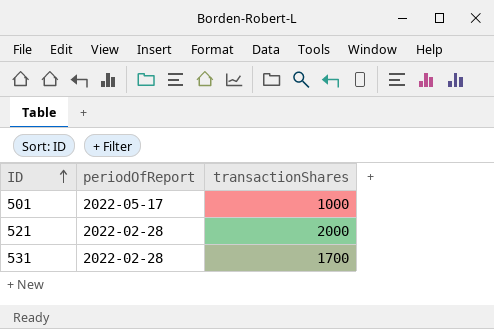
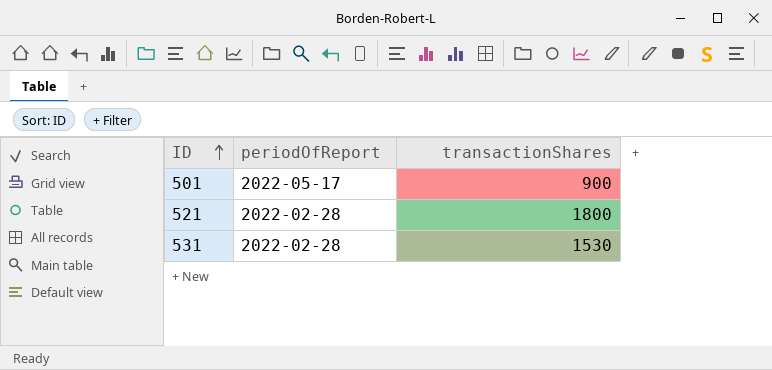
501 | transactionShares: 1000 -> 900
521 | transactionShares: 2000 -> 1800
531 | transactionShares: 1700 -> 1530

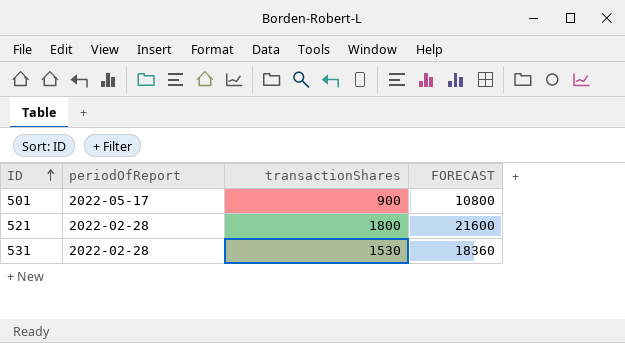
column FORECAST | formula: none -> [transactionShares] * 12

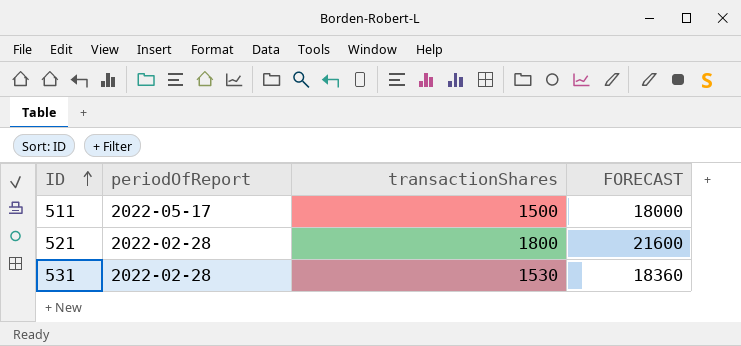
row 501: 2022-05-17 | 900 | 10800 -> none
row 511: none -> 2022-05-17 | 1500 | 18000

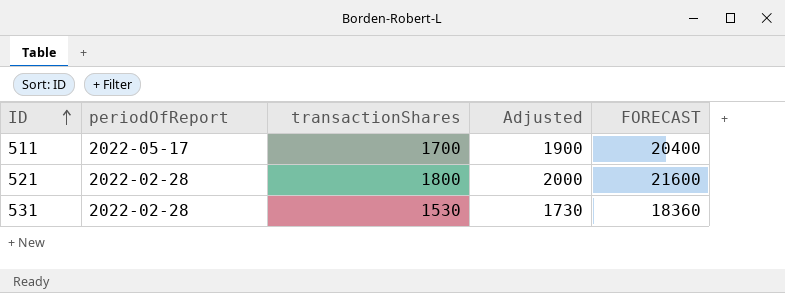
column Adjusted | formula: none -> [transactionShares] + 200
511 | transactionShares: 1500 -> 1700
511 | FORECAST: 18000 -> 20400

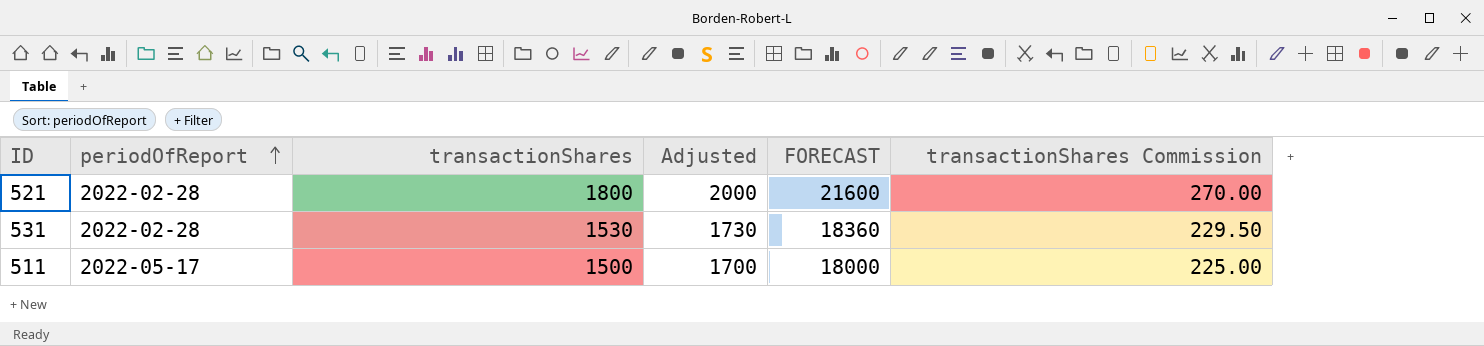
row order: ID ascending -> periodOfReport ascending
column transactionShares Commission | formula: none -> [transactionShares] * 0.15
511 | transactionShares: 1700 -> 1500
511 | Adjusted: 1900 -> 1700
511 | FORECAST: 20400 -> 18000

